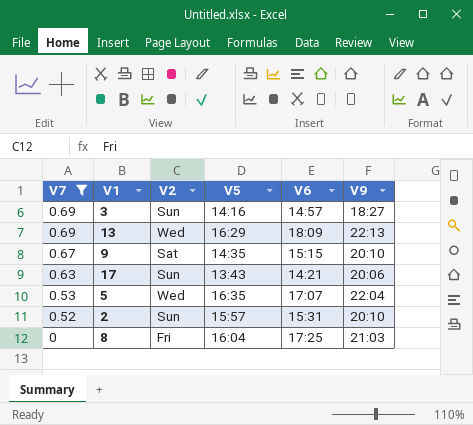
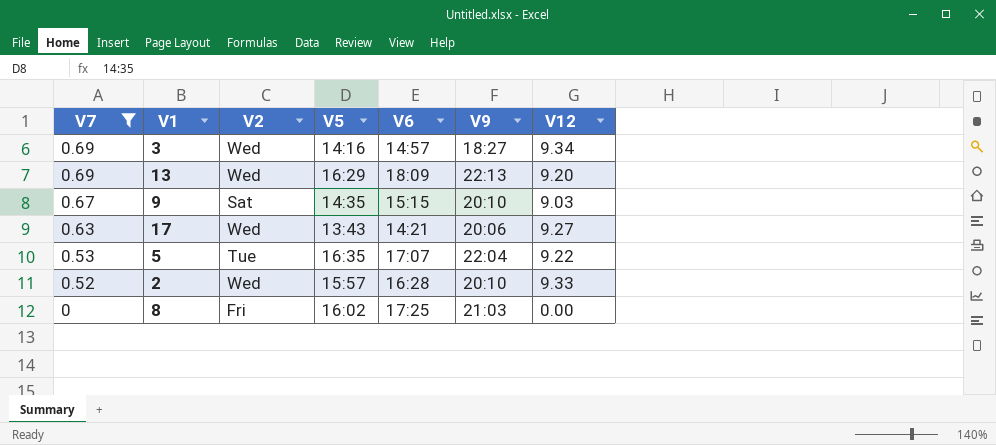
column V12 | position: none -> 7
3 | V2: Sun -> Wed
17 | V2: Sun -> Wed
5 | V2: Wed -> Tue
2 | V2: Sun -> Wed
2 | V6: 15:31 -> 16:28
8 | V5: 16:04 -> 16:02

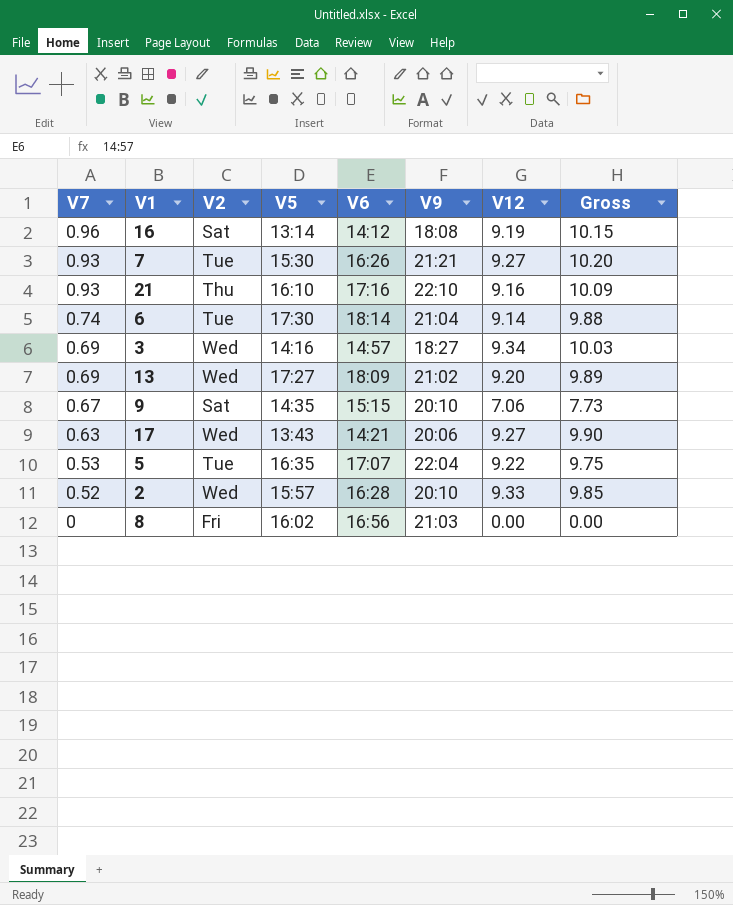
filter: V7 <= 0.69 -> none
column Gross | formula: none -> [V7] + [V12]
13 | V5: 16:29 -> 17:27
13 | V9: 22:13 -> 21:02
9 | V12: 9.03 -> 7.06
8 | V6: 17:25 -> 16:56

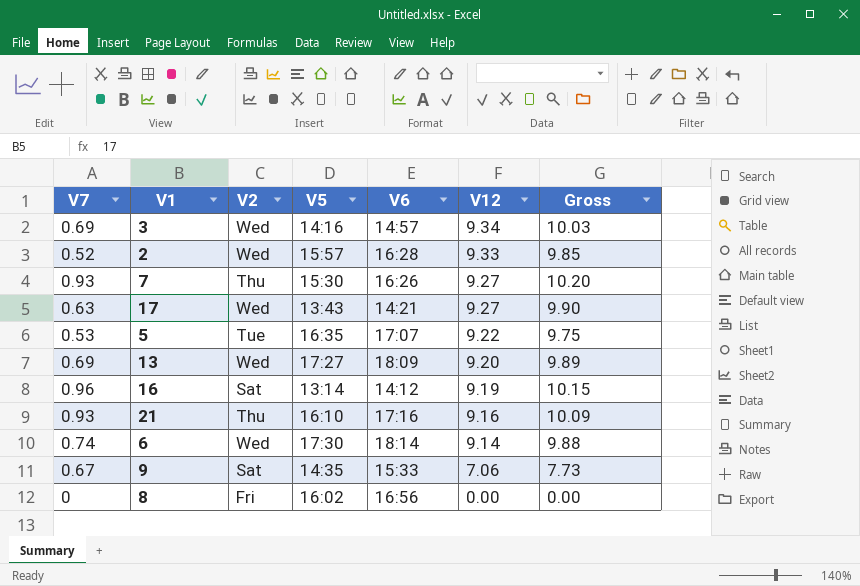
row order: V7 descending -> V12 descending
column V9 | position: 6 -> none
7 | V2: Tue -> Thu
6 | V2: Tue -> Wed
9 | V6: 15:15 -> 15:33

